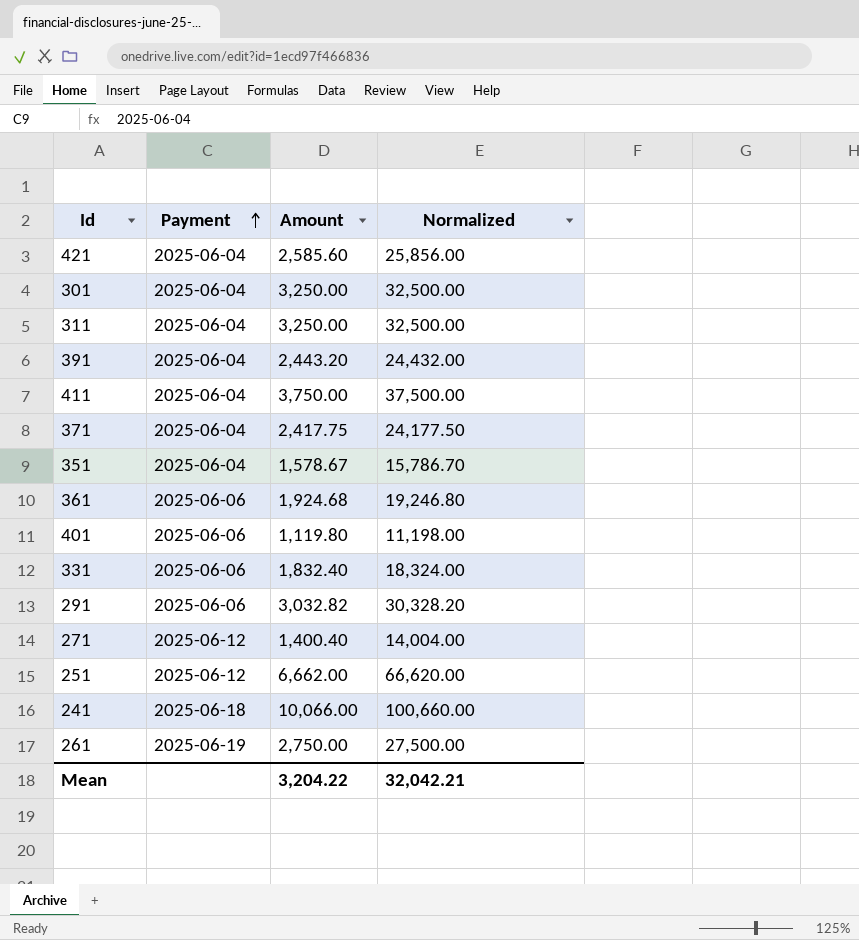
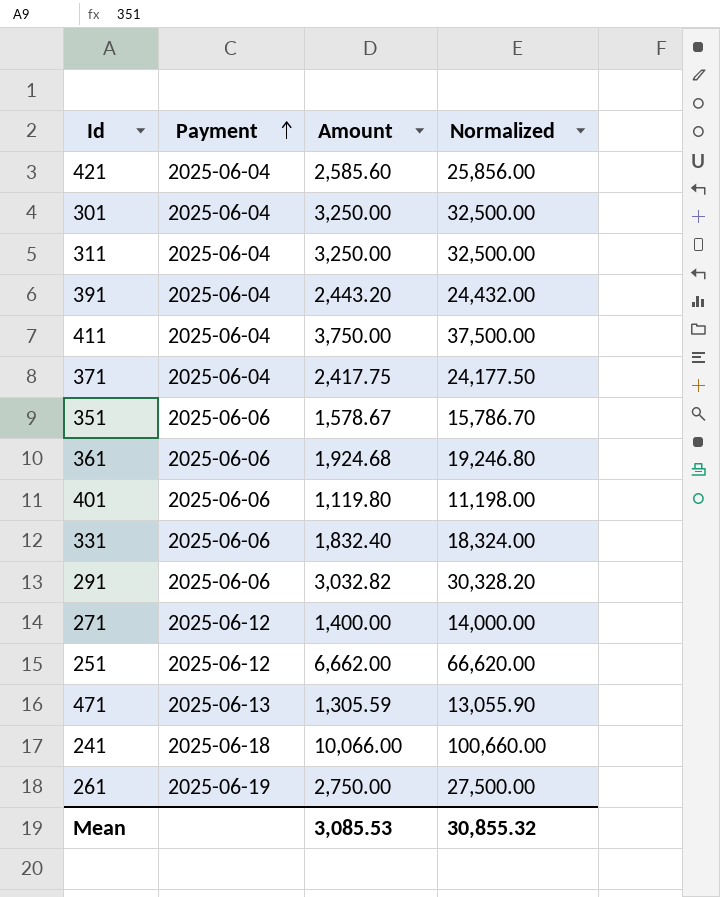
351 | Payment: 2025-06-04 -> 2025-06-06
271 | Amount: 1,400.40 -> 1,400.00
271 | Normalized: 14,004.00 -> 14,000.00
row 471: none -> 2025-06-13 | 1,305.59 | 13,055.90
Mean | Amount: 3,204.22 -> 3,085.53
Mean | Normalized: 32,042.21 -> 30,855.32

